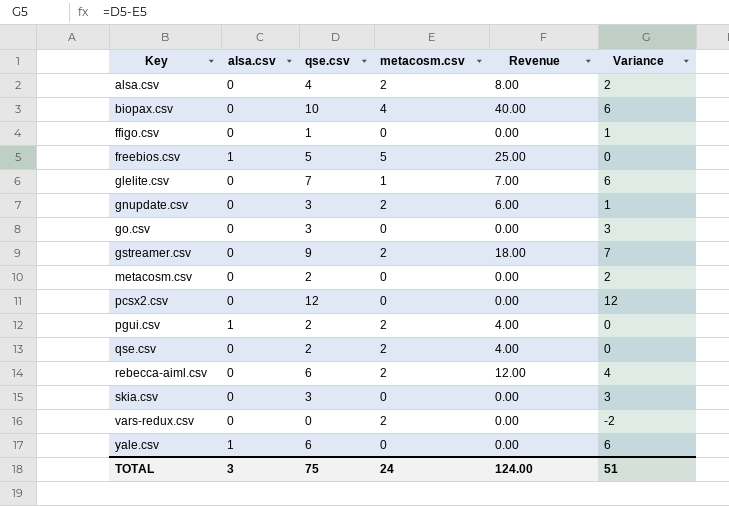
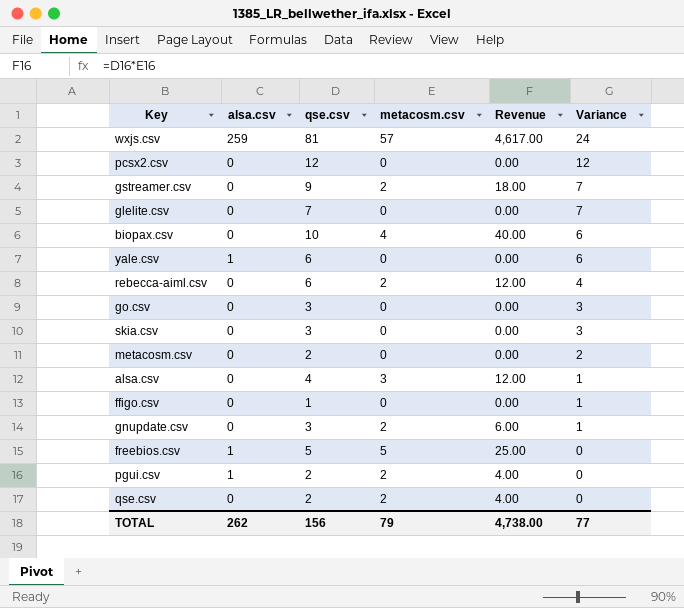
row order: Key ascending -> Variance descending
row vars-redux.csv: 0 | 0 | 2 | 0.00 | -2 -> none
row wxjs.csv: none -> 259 | 81 | 57 | 4,617.00 | 24
glelite.csv | metacosm.csv: 1 -> 0
glelite.csv | Revenue: 7.00 -> 0.00
glelite.csv | Variance: 6 -> 7
alsa.csv | metacosm.csv: 2 -> 3
alsa.csv | Revenue: 8.00 -> 12.00
alsa.csv | Variance: 2 -> 1
TOTAL | alsa.csv: 3 -> 262
TOTAL | qse.csv: 75 -> 156
TOTAL | metacosm.csv: 24 -> 79
TOTAL | Revenue: 124.00 -> 4,738.00
TOTAL | Variance: 51 -> 77

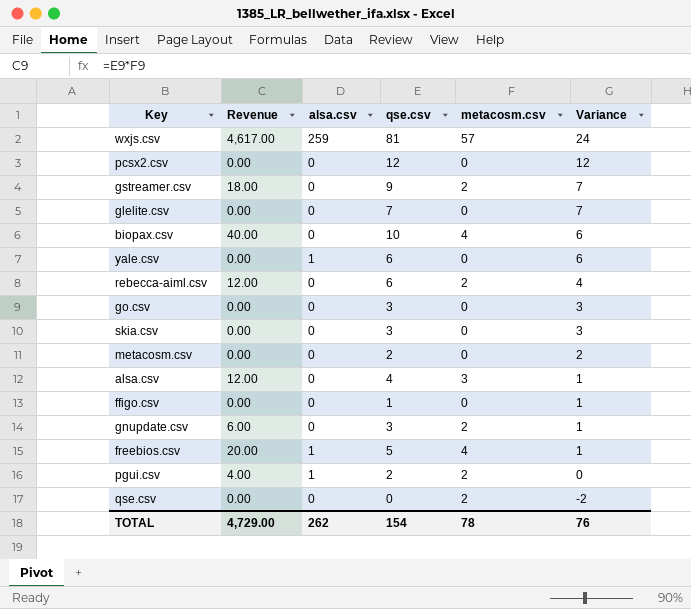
column Revenue | position: 5 -> 2
freebios.csv | Revenue: 25.00 -> 20.00
freebios.csv | metacosm.csv: 5 -> 4
freebios.csv | Variance: 0 -> 1
qse.csv | Revenue: 4.00 -> 0.00
qse.csv | qse.csv: 2 -> 0
qse.csv | Variance: 0 -> -2
TOTAL | Revenue: 4,738.00 -> 4,729.00
TOTAL | qse.csv: 156 -> 154
TOTAL | metacosm.csv: 79 -> 78
TOTAL | Variance: 77 -> 76

